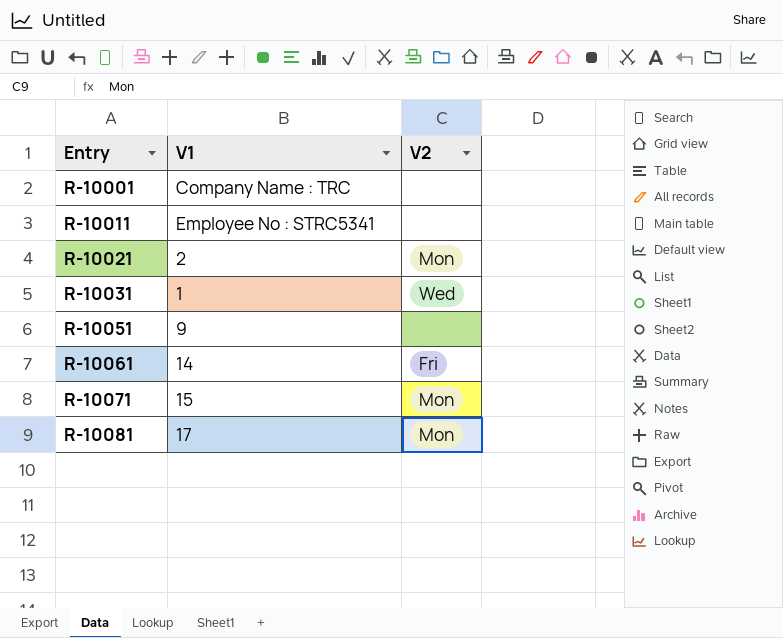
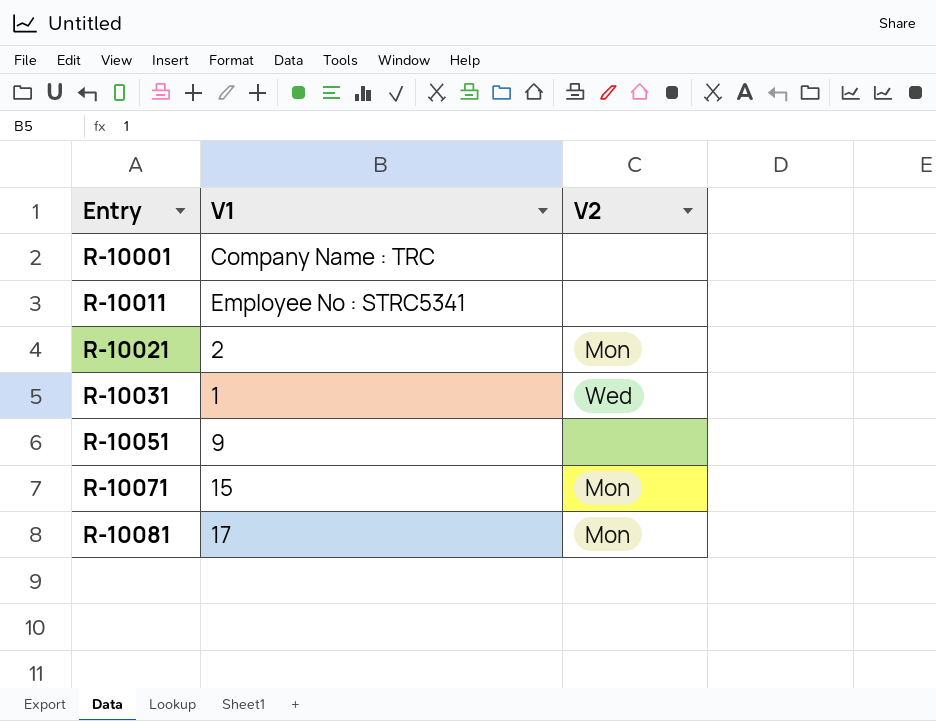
row R-10061: 14 | Fri -> none

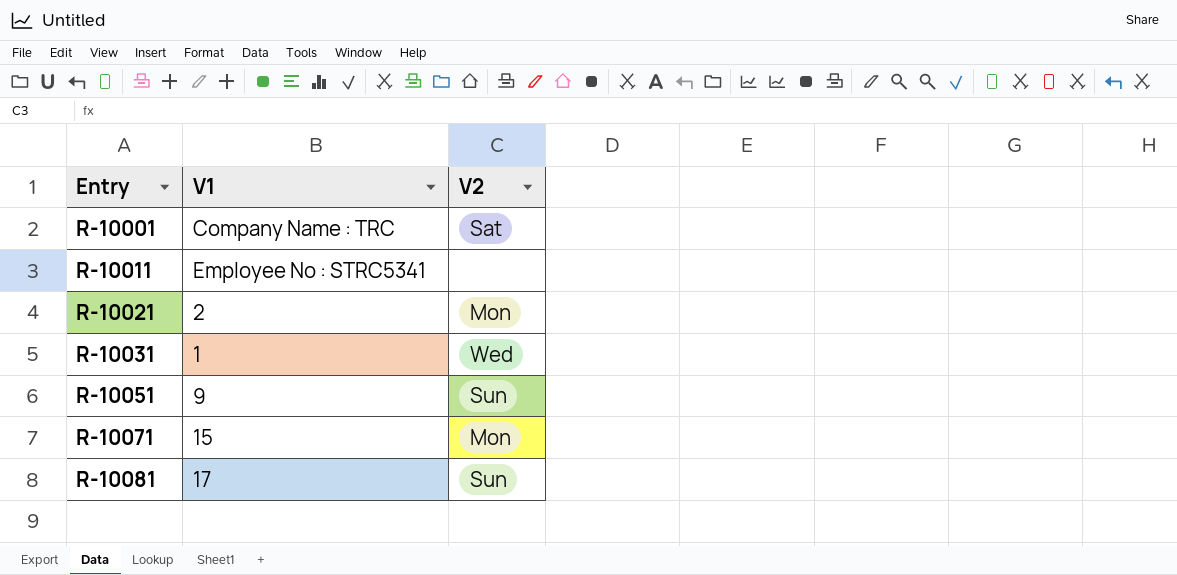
R-10001 | V2: none -> Sat
R-10051 | V2: none -> Sun
R-10081 | V2: Mon -> Sun

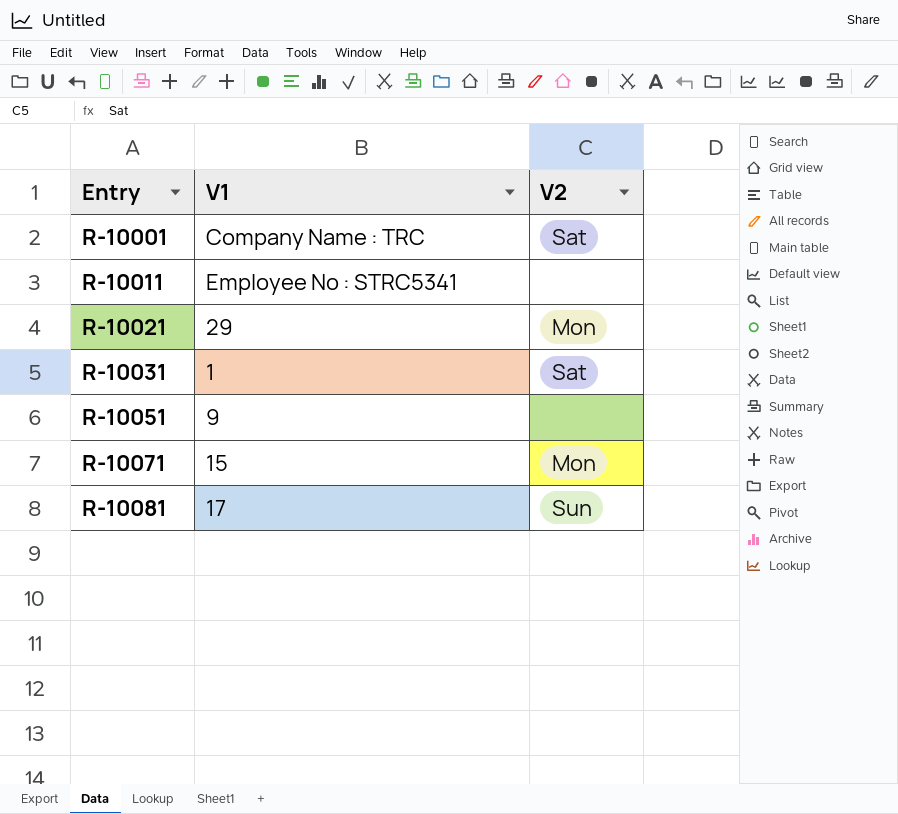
R-10021 | V1: 2 -> 29
R-10031 | V2: Wed -> Sat
R-10051 | V2: Sun -> none

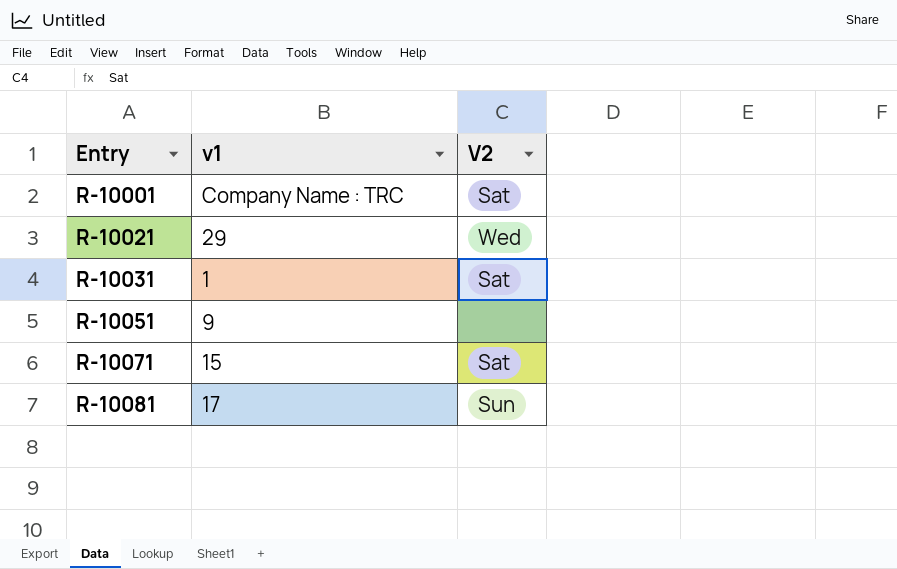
column name: V1 -> v1
row R-10011: Employee No : STRC5341 | none -> none
R-10021 | V2: Mon -> Wed
R-10071 | V2: Mon -> Sat

